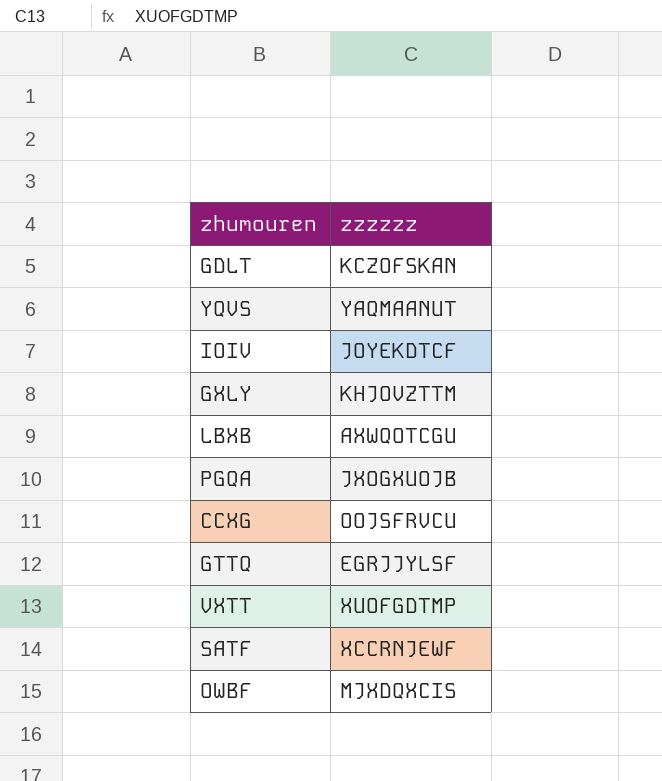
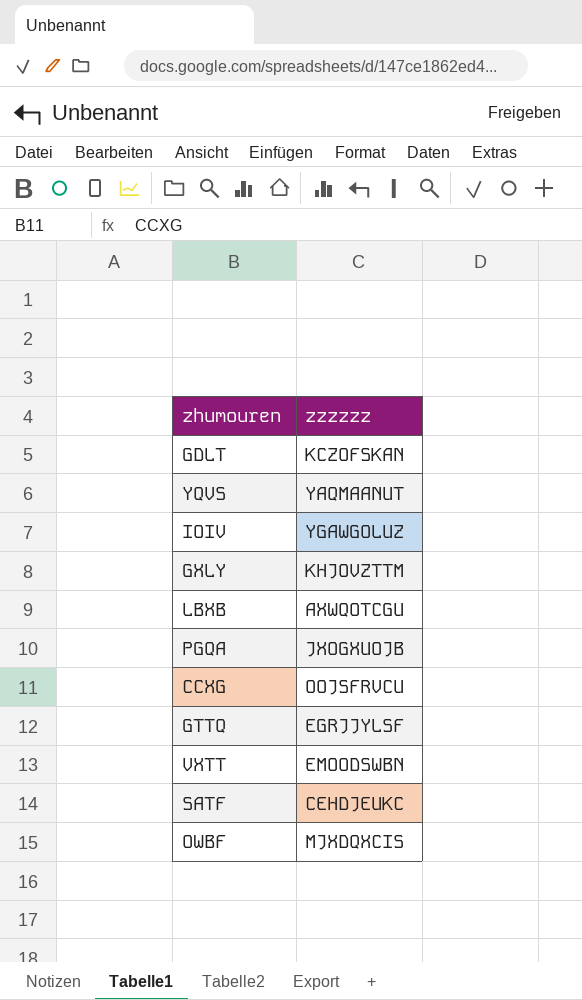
IOIV | zzzzzz: JOYEKDTCF -> YGAWGOLUZ
VXTT | zzzzzz: XUOFGDTMP -> EMOODSWBN
SATF | zzzzzz: XCCRNJEWF -> CEHDJEUKC

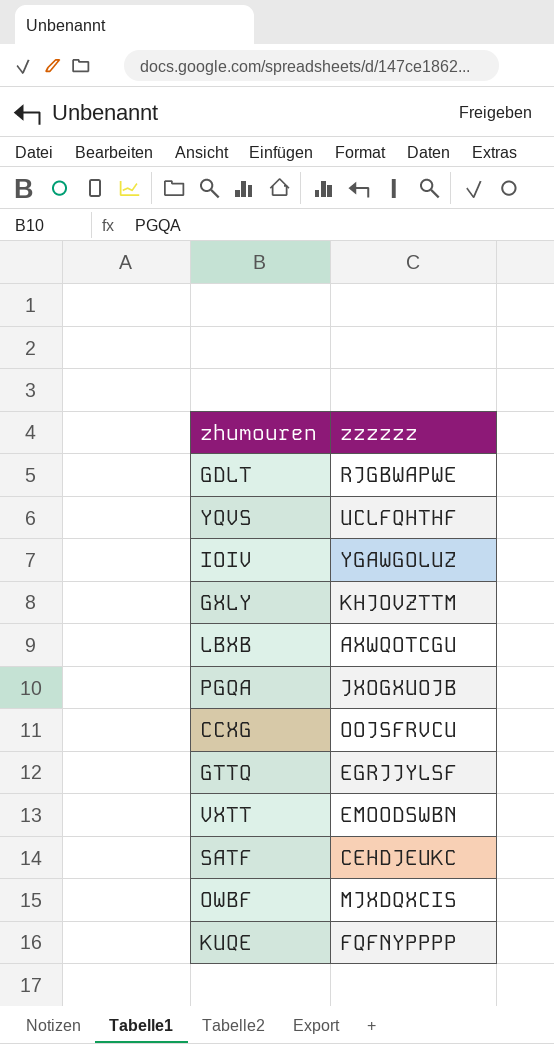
GDLT | zzzzzz: KCZOFSKAN -> RJGBWAPWE
YQVS | zzzzzz: YAQMAANUT -> UCLFQHTHF
row KUQE: none -> FQFNYPPPP

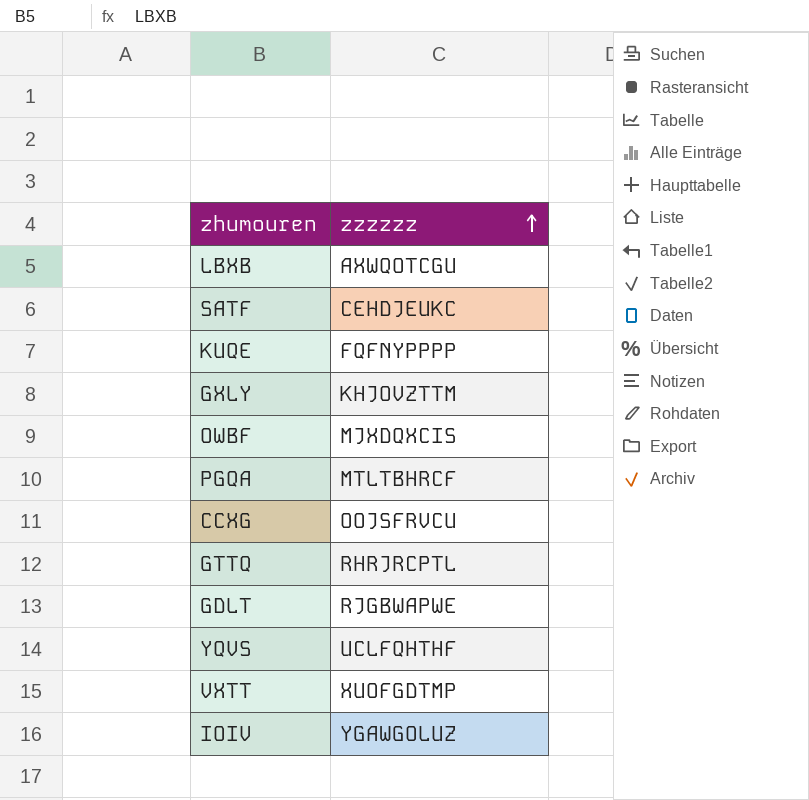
row order: none -> zzzzzz ascending
PGQA | zzzzzz: JXOGXUOJB -> MTLTBHRCF
GTTQ | zzzzzz: EGRJJYLSF -> RHRJRCPTL
VXTT | zzzzzz: EMOODSWBN -> XUOFGDTMP

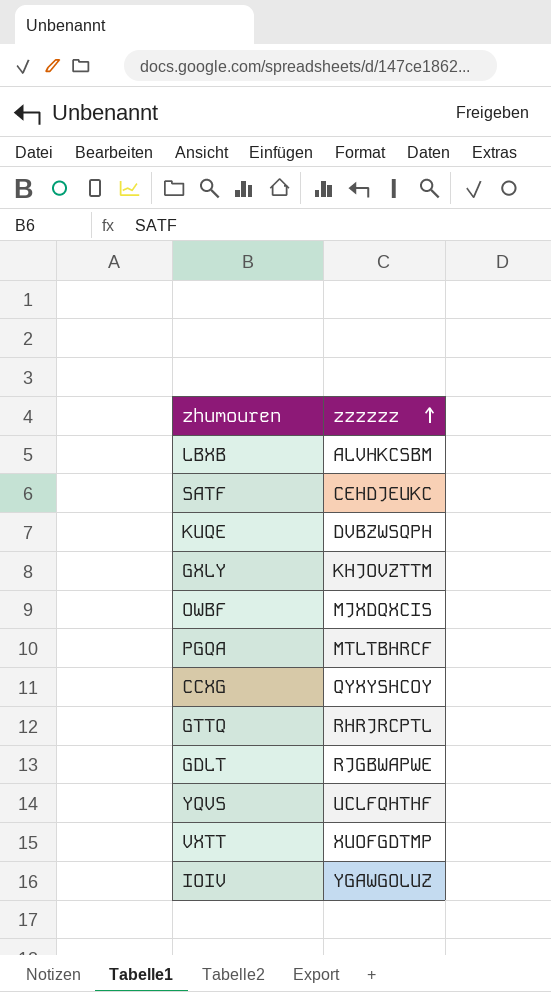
LBXB | zzzzzz: AXWQOTCGU -> ALVHKCSBM
KUQE | zzzzzz: FQFNYPPPP -> DVBZWSQPH
CCXG | zzzzzz: OOJSFRVCU -> QYXYSHCOY

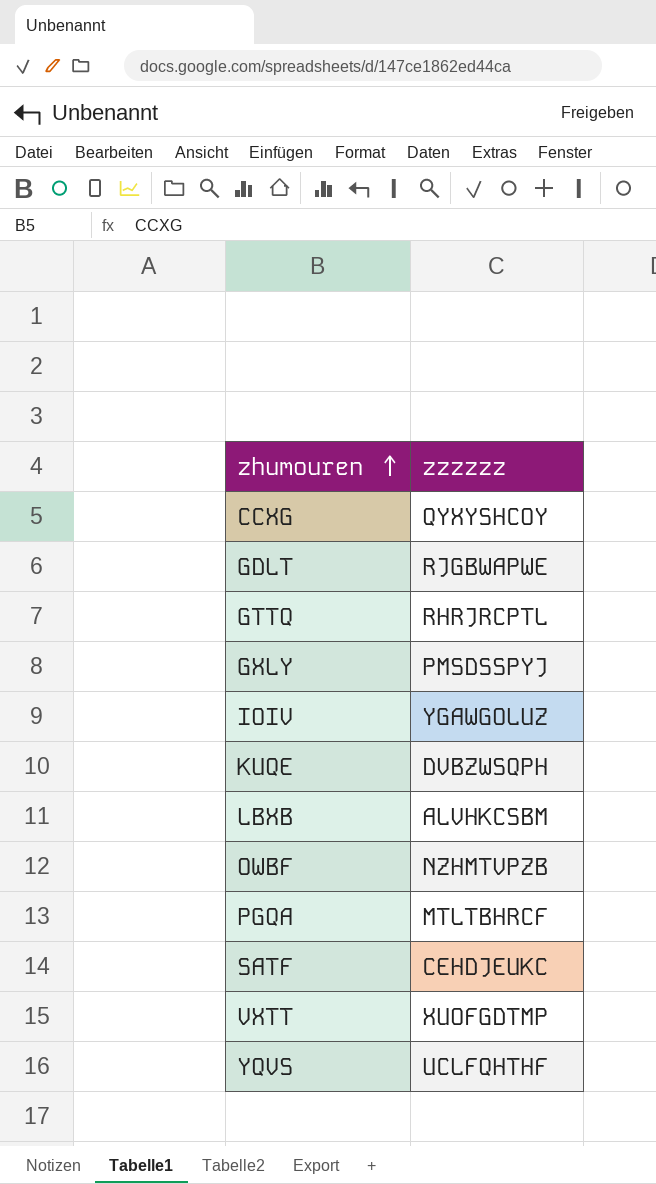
row order: zzzzzz ascending -> zhumouren ascending
GXLY | zzzzzz: KHJOVZTTM -> PMSDSSPYJ
OWBF | zzzzzz: MJXDQXCIS -> NZHMTVPZB

